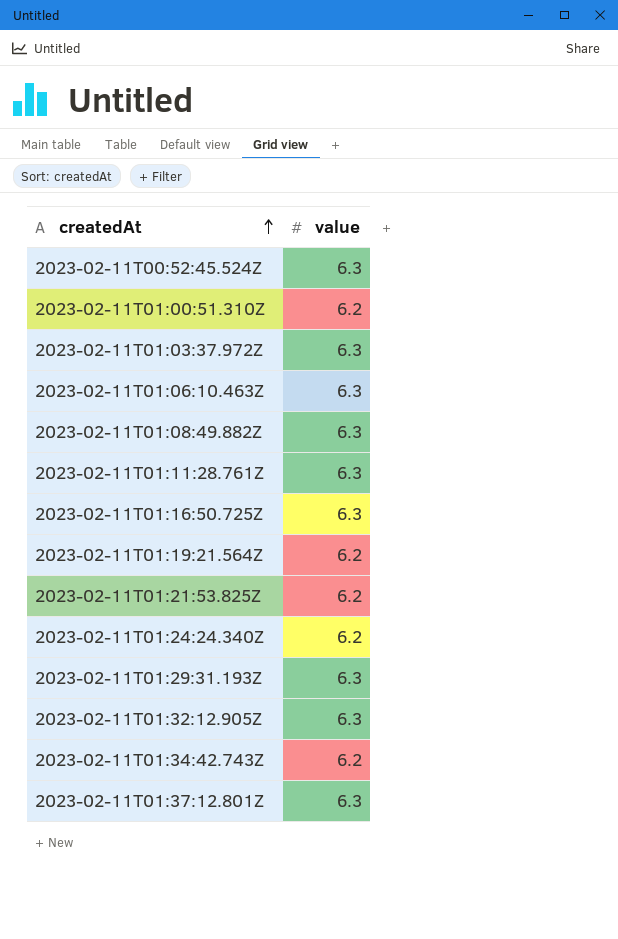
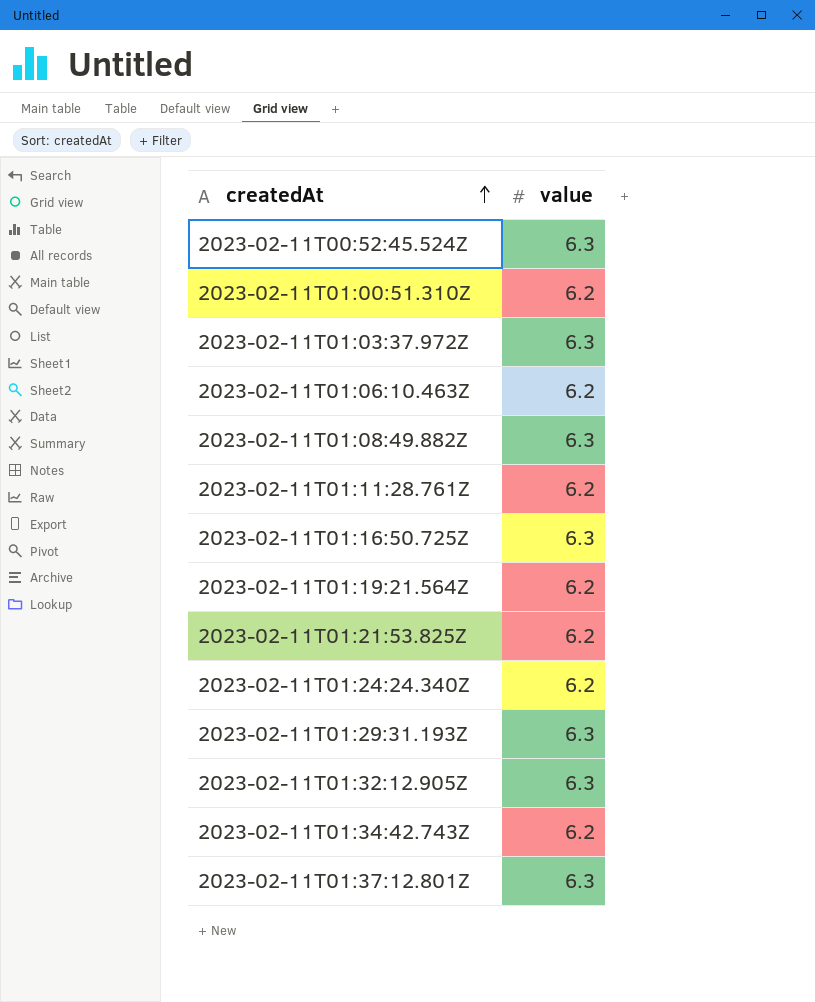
2023-02-11T01:06:10.463Z | value: 6.3 -> 6.2
2023-02-11T01:11:28.761Z | value: 6.3 -> 6.2

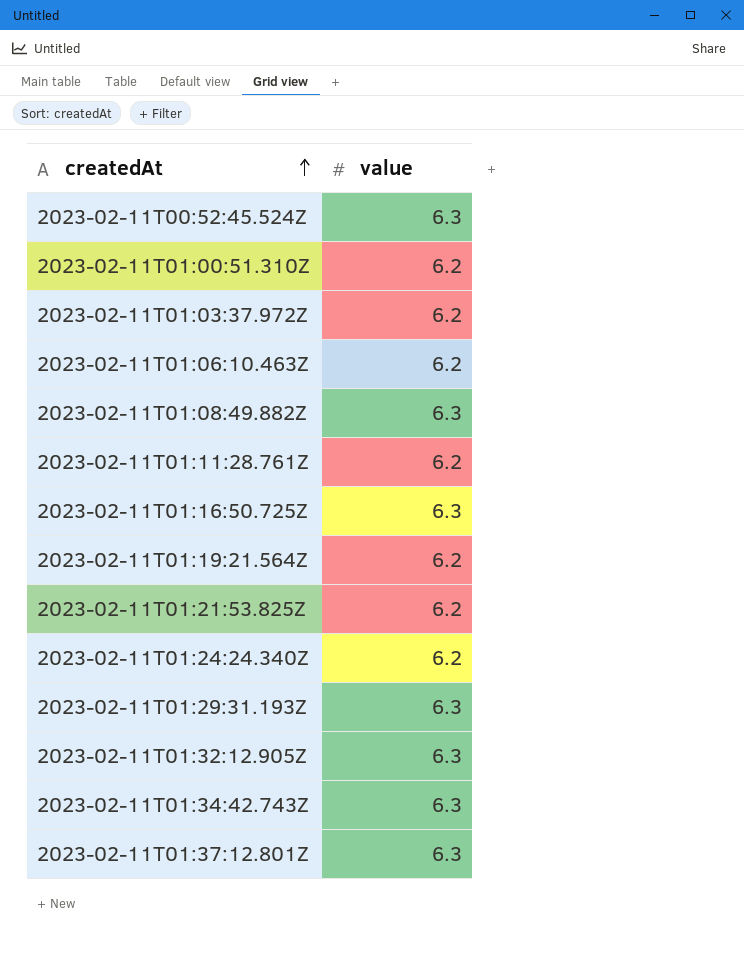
2023-02-11T01:03:37.972Z | value: 6.3 -> 6.2
2023-02-11T01:34:42.743Z | value: 6.2 -> 6.3

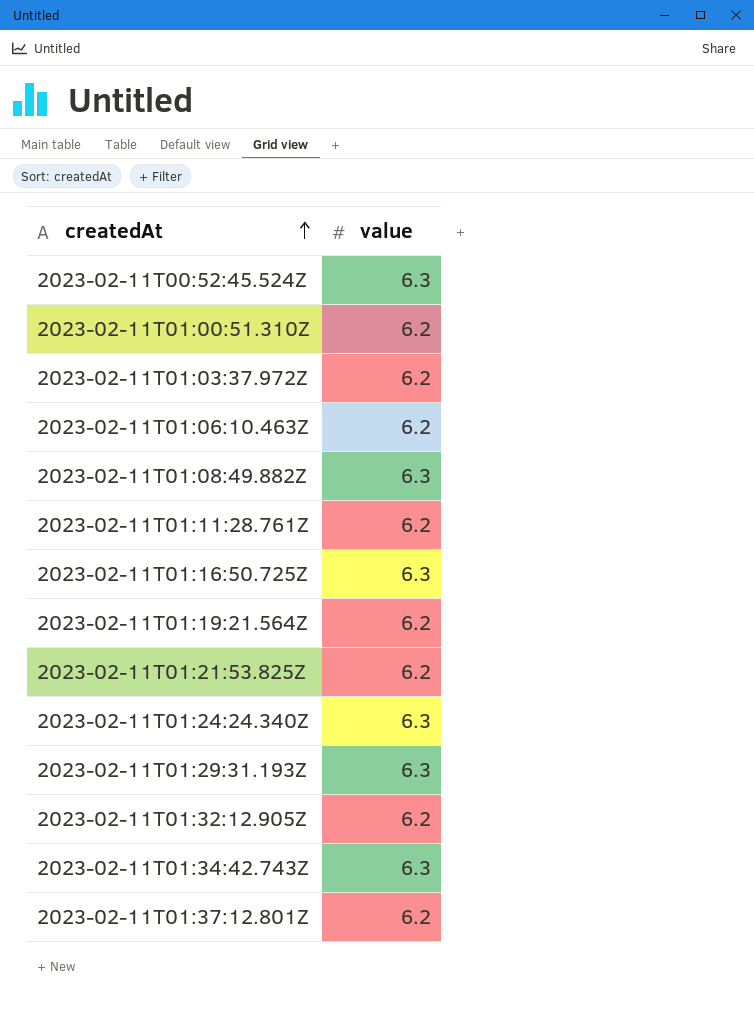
2023-02-11T01:24:24.340Z | value: 6.2 -> 6.3
2023-02-11T01:32:12.905Z | value: 6.3 -> 6.2
2023-02-11T01:37:12.801Z | value: 6.3 -> 6.2

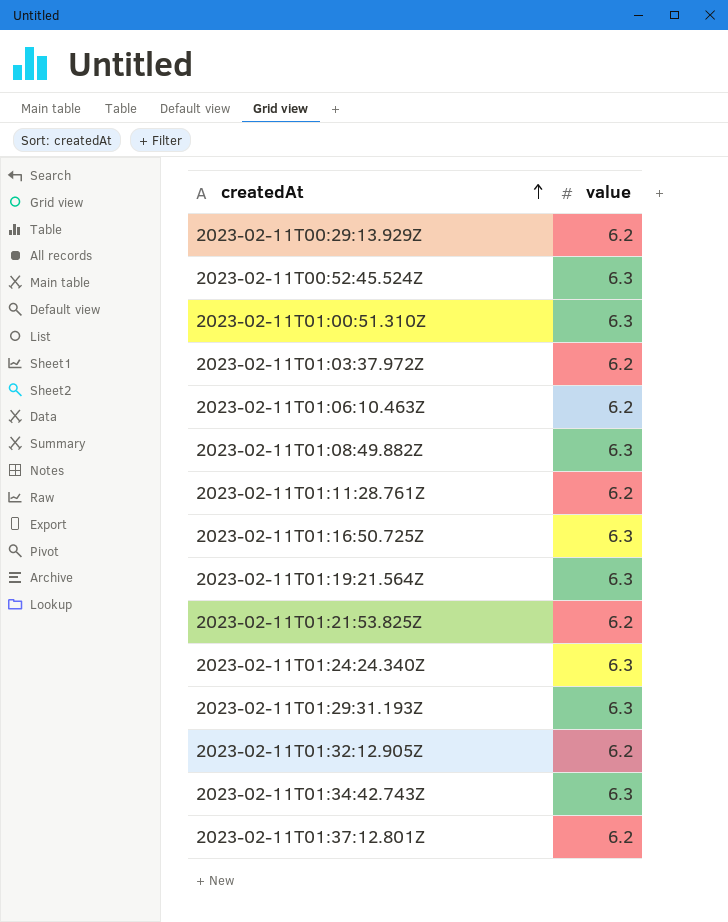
row 2023-02-11T00:29:13.929Z: none -> 6.2
2023-02-11T01:00:51.310Z | value: 6.2 -> 6.3
2023-02-11T01:19:21.564Z | value: 6.2 -> 6.3

